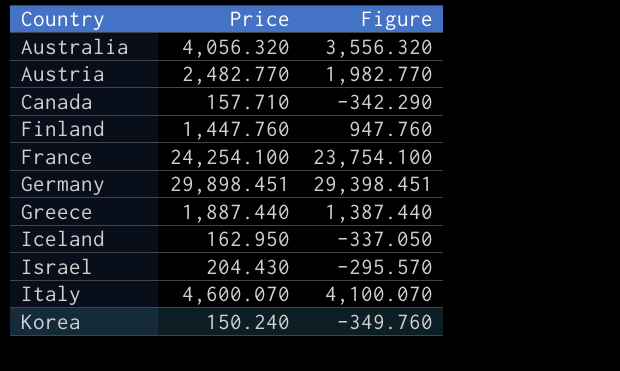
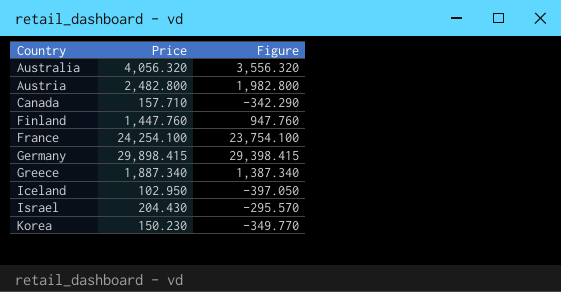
row Italy: 4,600.070 | 4,100.070 -> none
Austria | Price: 2,482.770 -> 2,482.800
Austria | Figure: 1,982.770 -> 1,982.800
Germany | Price: 29,898.451 -> 29,898.415
Germany | Figure: 29,398.451 -> 29,398.415
Greece | Price: 1,887.440 -> 1,887.340
Greece | Figure: 1,387.440 -> 1,387.340
Iceland | Price: 162.950 -> 102.950
Iceland | Figure: -337.050 -> -397.050
Korea | Price: 150.240 -> 150.230
Korea | Figure: -349.760 -> -349.770

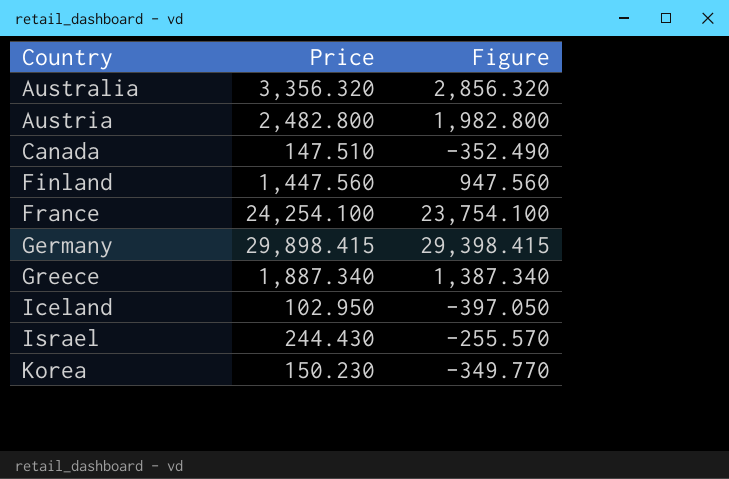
Australia | Price: 4,056.320 -> 3,356.320
Australia | Figure: 3,556.320 -> 2,856.320
Canada | Price: 157.710 -> 147.510
Canada | Figure: -342.290 -> -352.490
Finland | Price: 1,447.760 -> 1,447.560
Finland | Figure: 947.760 -> 947.560
Israel | Price: 204.430 -> 244.430
Israel | Figure: -295.570 -> -255.570

